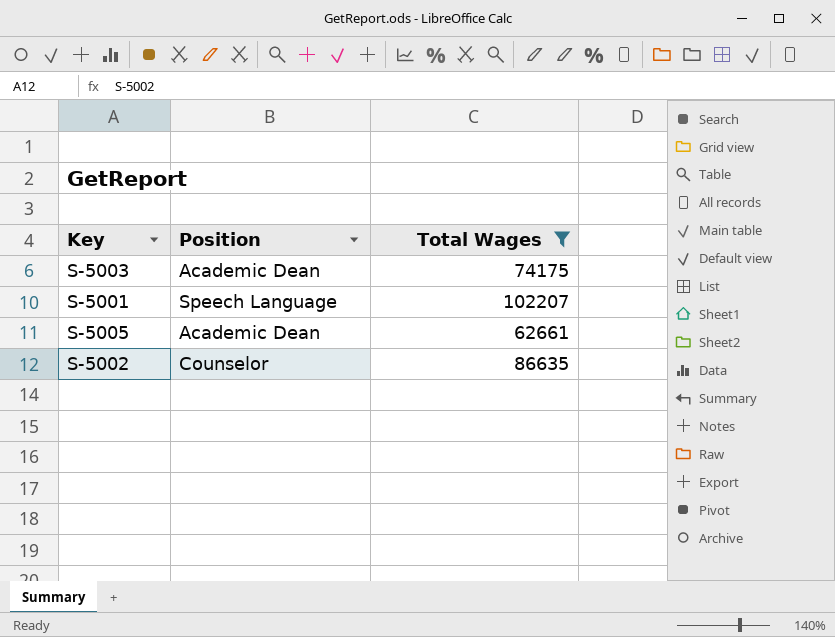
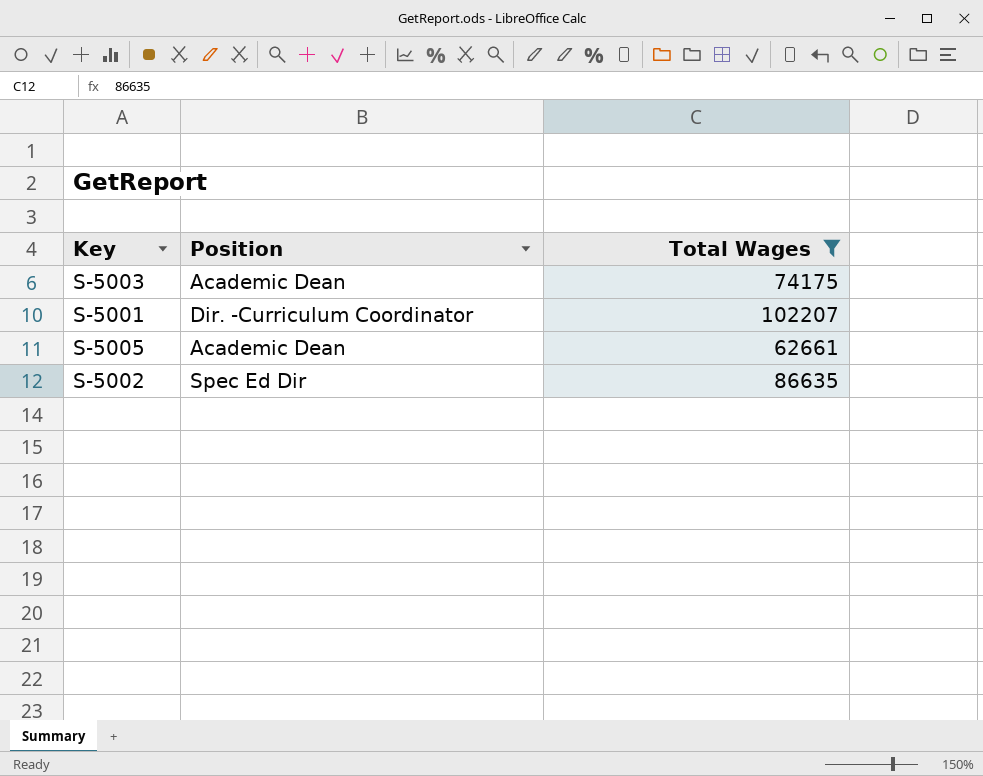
S-5001 | Position: Speech Language -> Dir. -Curriculum Coordinator
S-5002 | Position: Counselor -> Spec Ed Dir

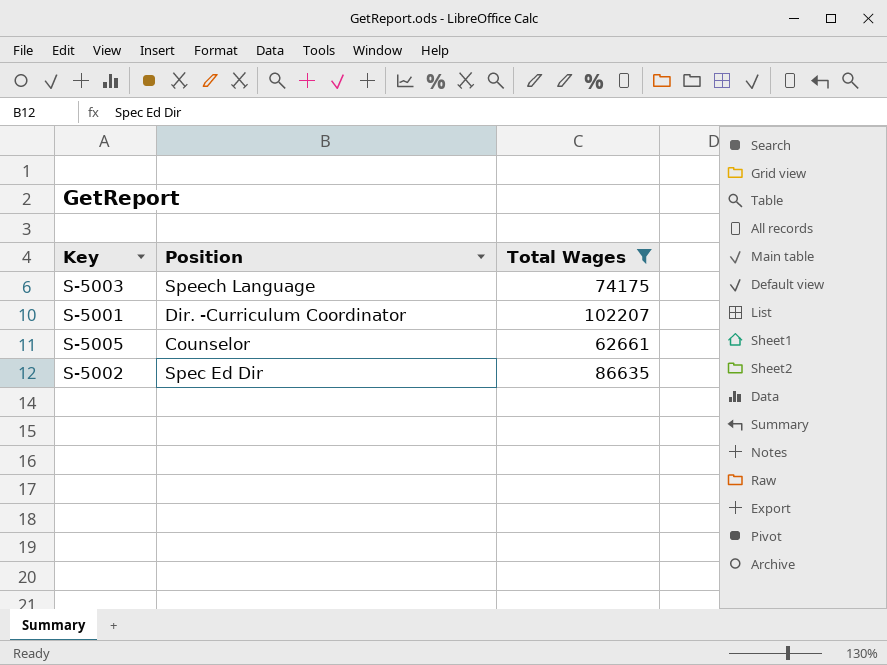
S-5003 | Position: Academic Dean -> Speech Language
S-5005 | Position: Academic Dean -> Counselor

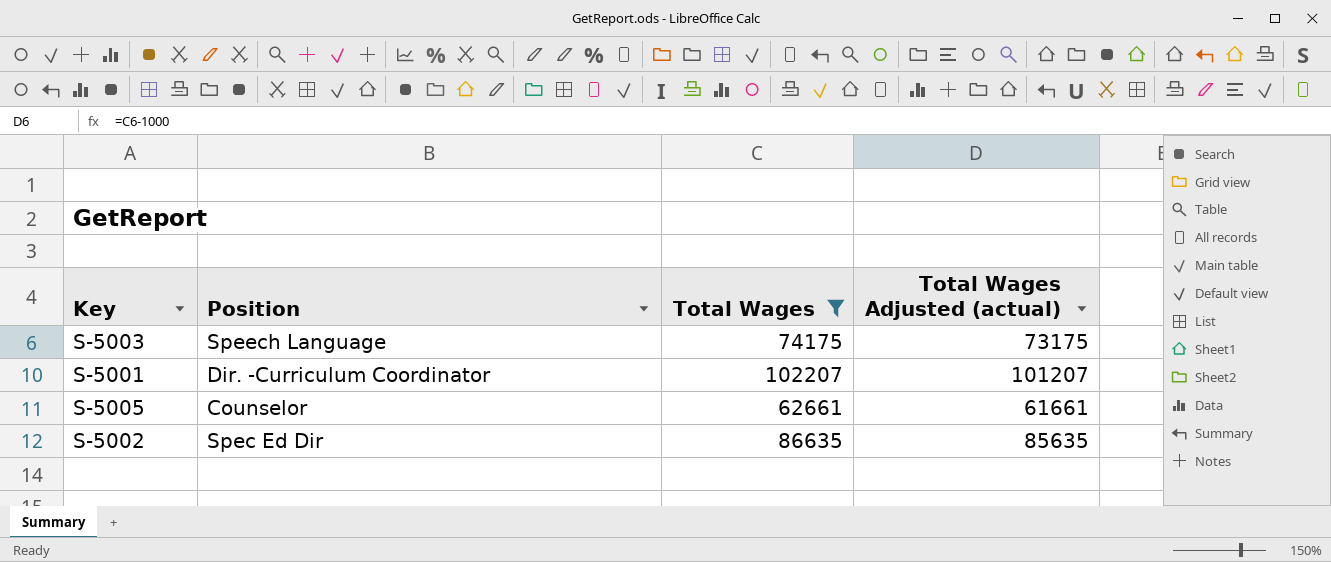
column Total Wages Adjusted (actual) | formula: none -> [Total Wages] - 1000

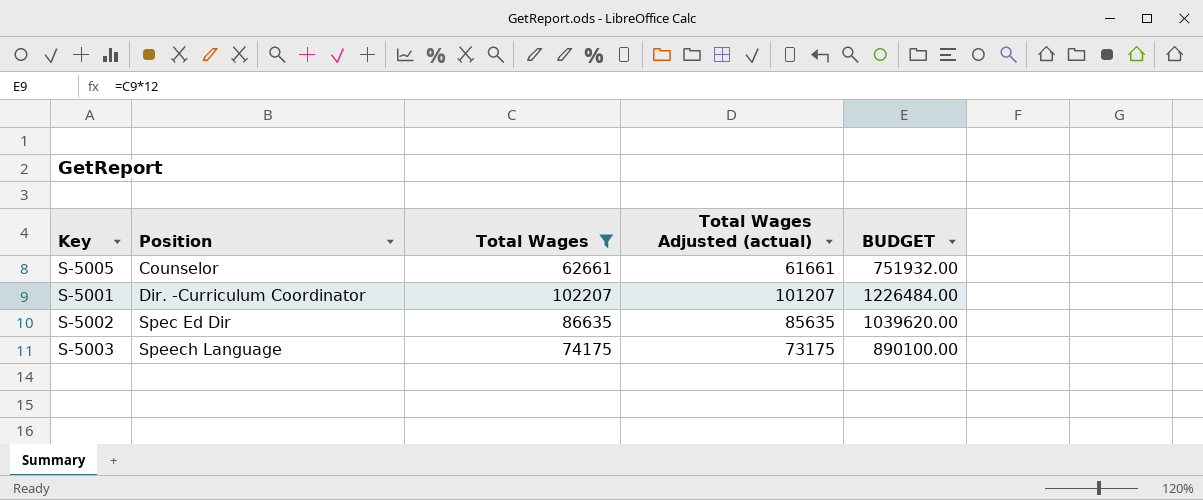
row order: none -> Position ascending
column BUDGET | formula: none -> [Total Wages] * 12

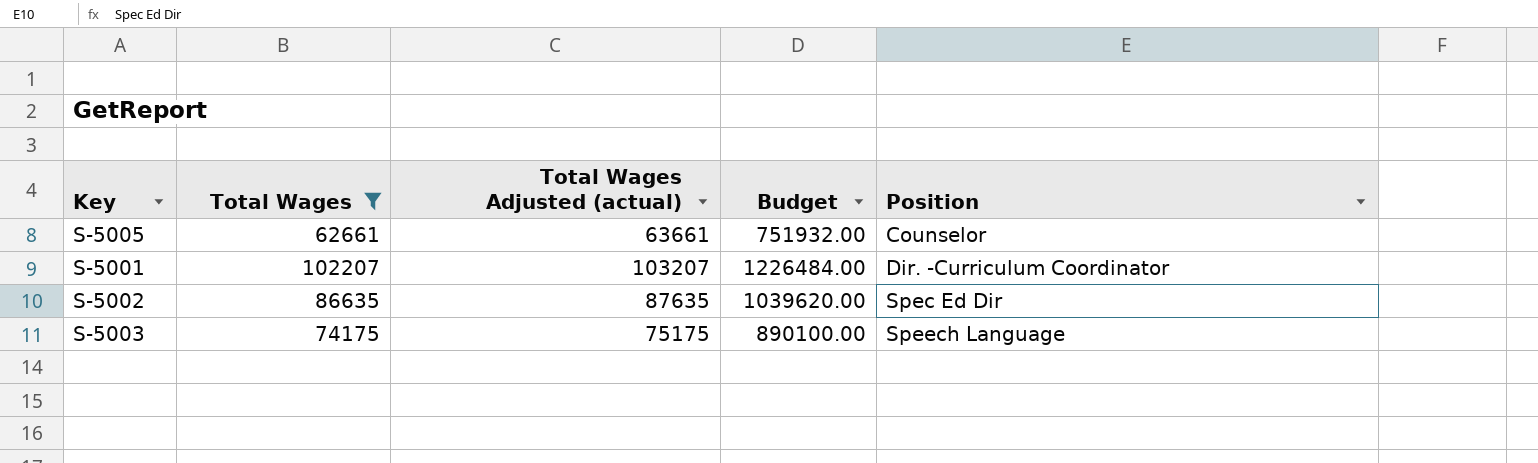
column Total Wages Adjusted (actual) | formula: [Total Wages] - 1000 -> [Total Wages] + 1000
column name: BUDGET -> Budget
column Position | position: 2 -> 5

